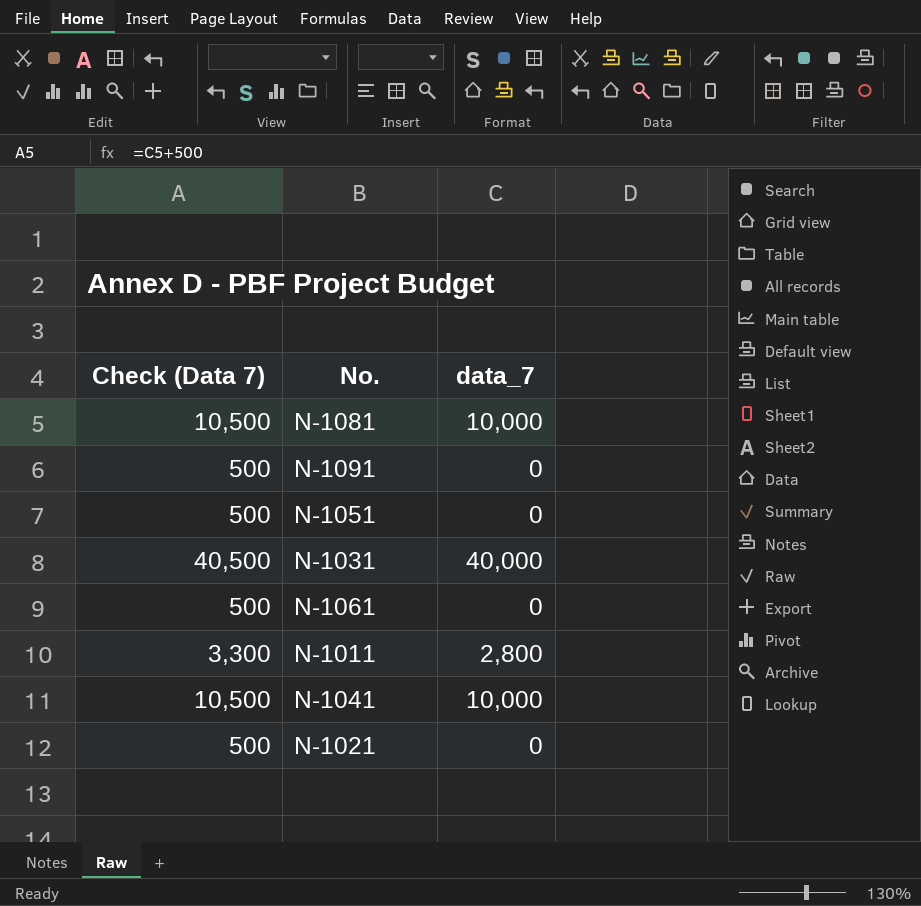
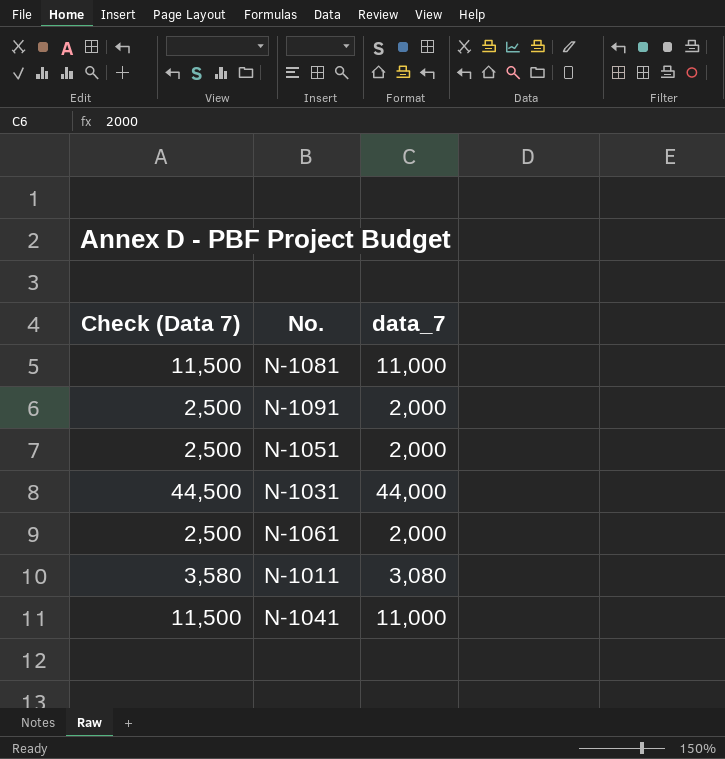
row N-1021: 500 | 0 -> none
N-1081 | Check (Data 7): 10,500 -> 11,500
N-1081 | data_7: 10,000 -> 11,000
N-1091 | Check (Data 7): 500 -> 2,500
N-1091 | data_7: 0 -> 2,000
N-1051 | Check (Data 7): 500 -> 2,500
N-1051 | data_7: 0 -> 2,000
N-1031 | Check (Data 7): 40,500 -> 44,500
N-1031 | data_7: 40,000 -> 44,000
N-1061 | Check (Data 7): 500 -> 2,500
N-1061 | data_7: 0 -> 2,000
N-1011 | Check (Data 7): 3,300 -> 3,580
N-1011 | data_7: 2,800 -> 3,080
N-1041 | Check (Data 7): 10,500 -> 11,500
N-1041 | data_7: 10,000 -> 11,000

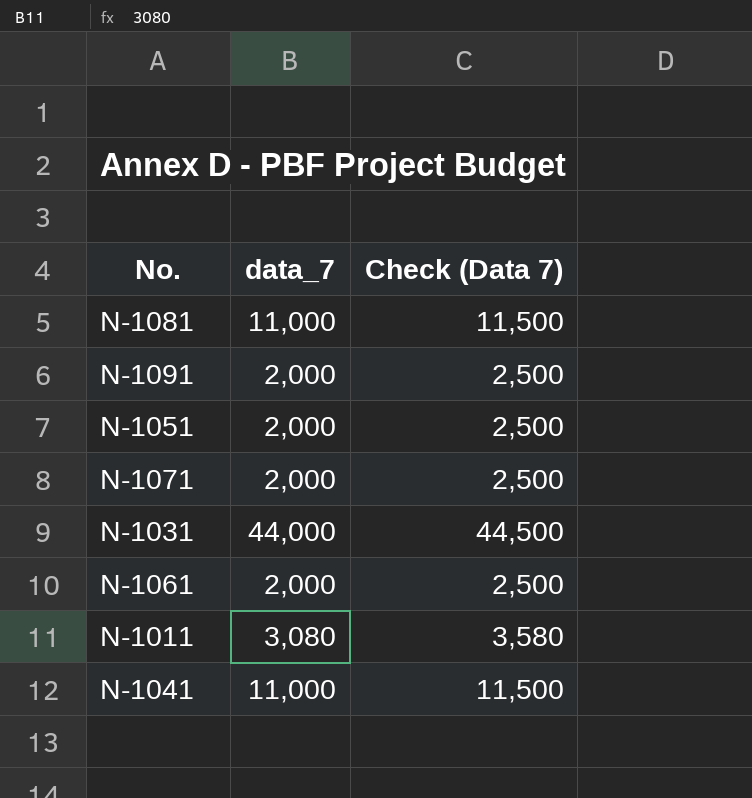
column Check (Data 7) | position: 1 -> 3
row N-1071: none -> 2,000 | 2,500

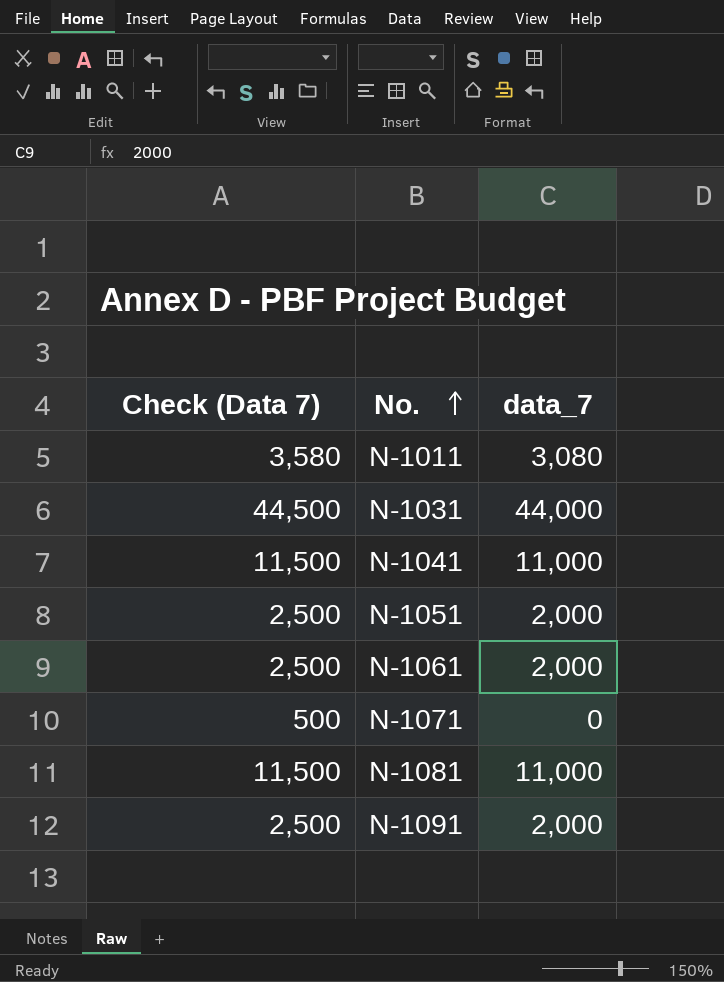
row order: none -> No. ascending
column Check (Data 7) | position: 3 -> 1
N-1071 | Check (Data 7): 2,500 -> 500
N-1071 | data_7: 2,000 -> 0

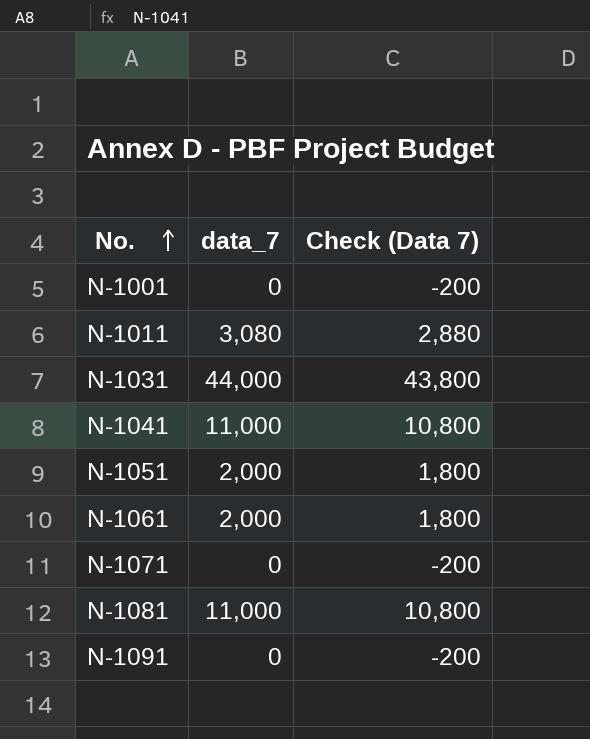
column Check (Data 7) | formula: [data_7] + 500 -> [data_7] - 200
column Check (Data 7) | position: 1 -> 3
row N-1001: none -> 0 | -200
N-1091 | data_7: 2,000 -> 0

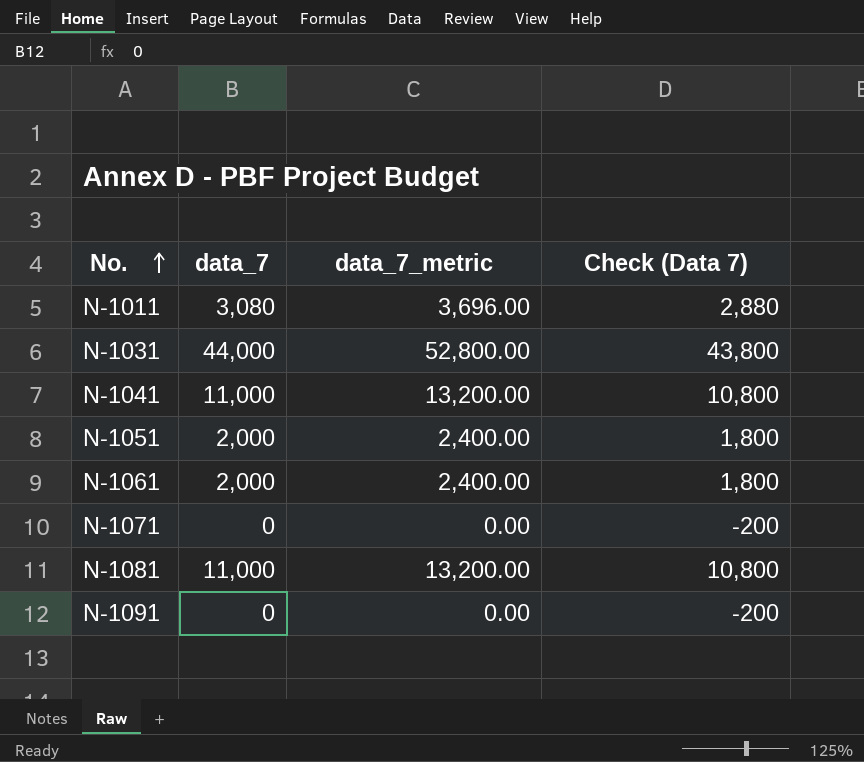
column data_7_metric | formula: none -> [data_7] * 1.2
row N-1001: 0 | -200 -> none

